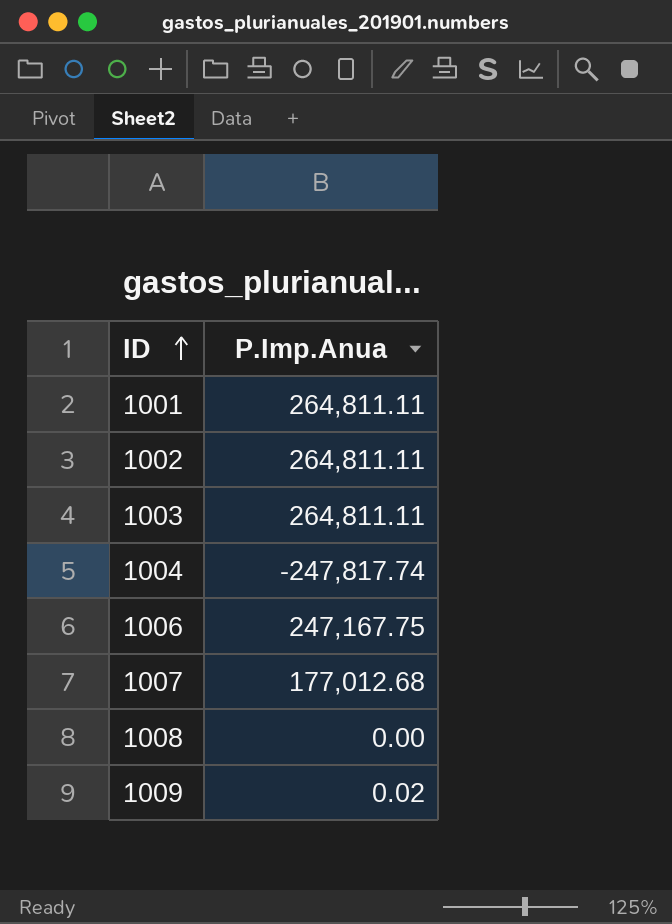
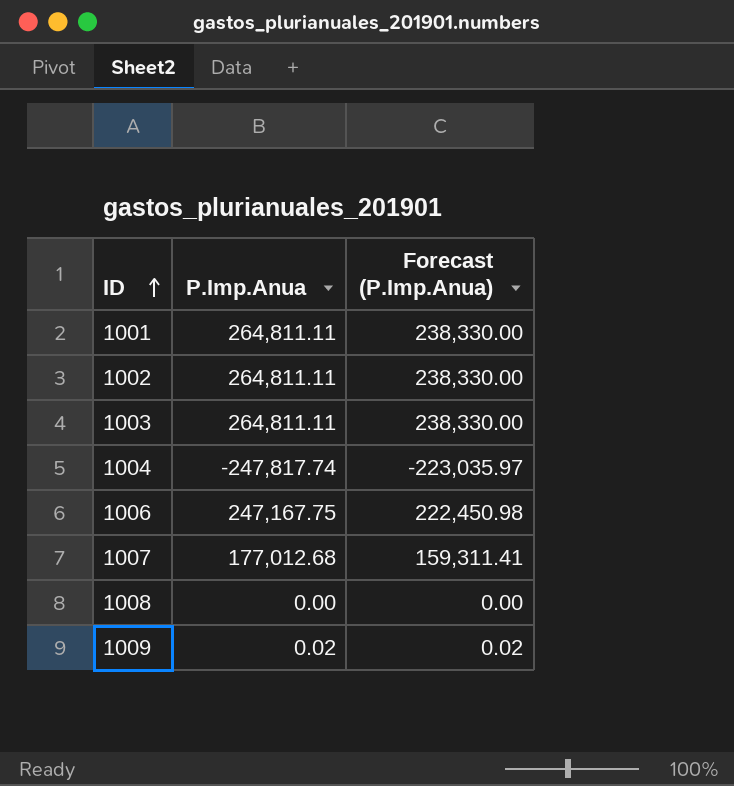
column Forecast (P.Imp.Anua) | formula: none -> [P.Imp.Anua] * 0.9

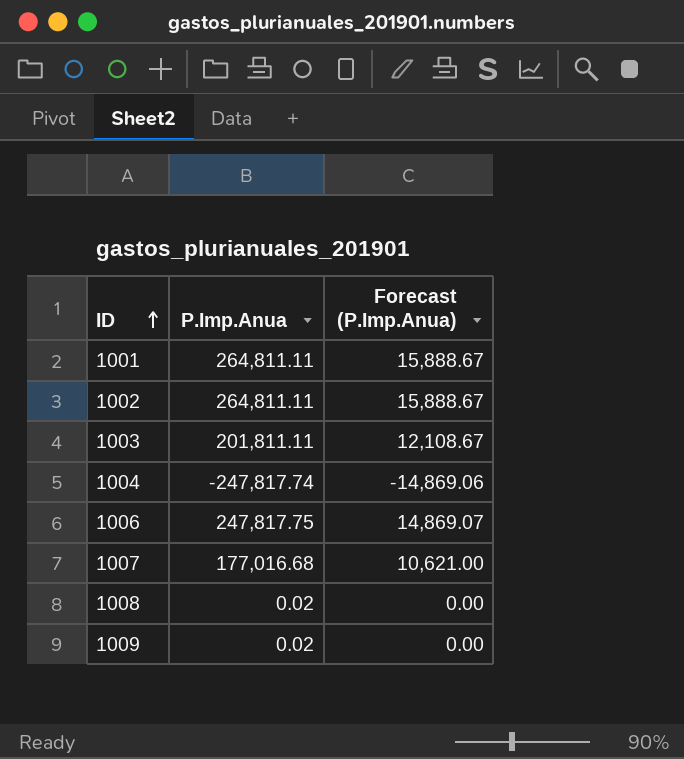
column Forecast (P.Imp.Anua) | formula: [P.Imp.Anua] * 0.9 -> [P.Imp.Anua] * 0.06
1003 | P.Imp.Anua: 264,811.11 -> 201,811.11
1006 | P.Imp.Anua: 247,167.75 -> 247,817.75
1007 | P.Imp.Anua: 177,012.68 -> 177,016.68
1008 | P.Imp.Anua: 0.00 -> 0.02

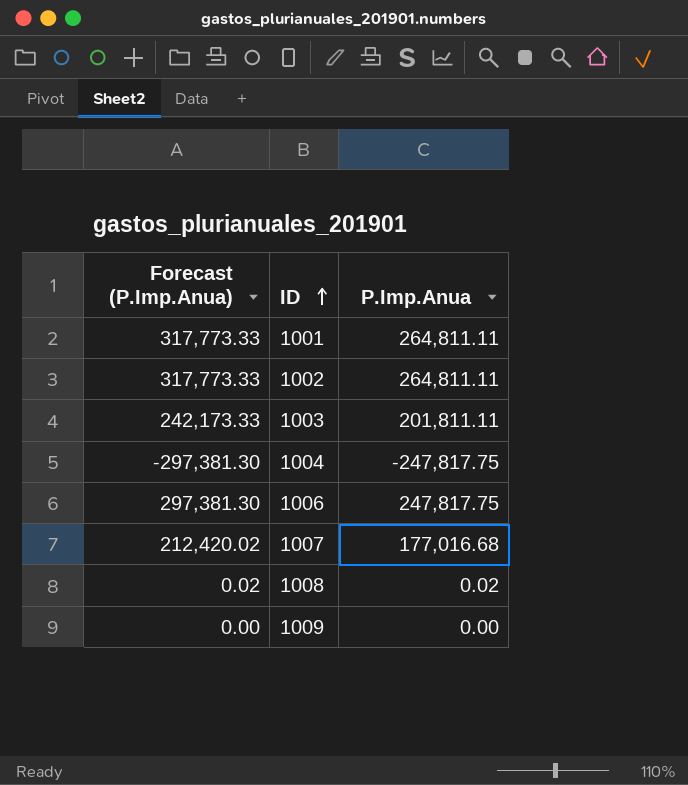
column Forecast (P.Imp.Anua) | formula: [P.Imp.Anua] * 0.06 -> [P.Imp.Anua] * 1.2
column Forecast (P.Imp.Anua) | position: 3 -> 1
1004 | P.Imp.Anua: -247,817.74 -> -247,817.75
1009 | P.Imp.Anua: 0.02 -> 0.00

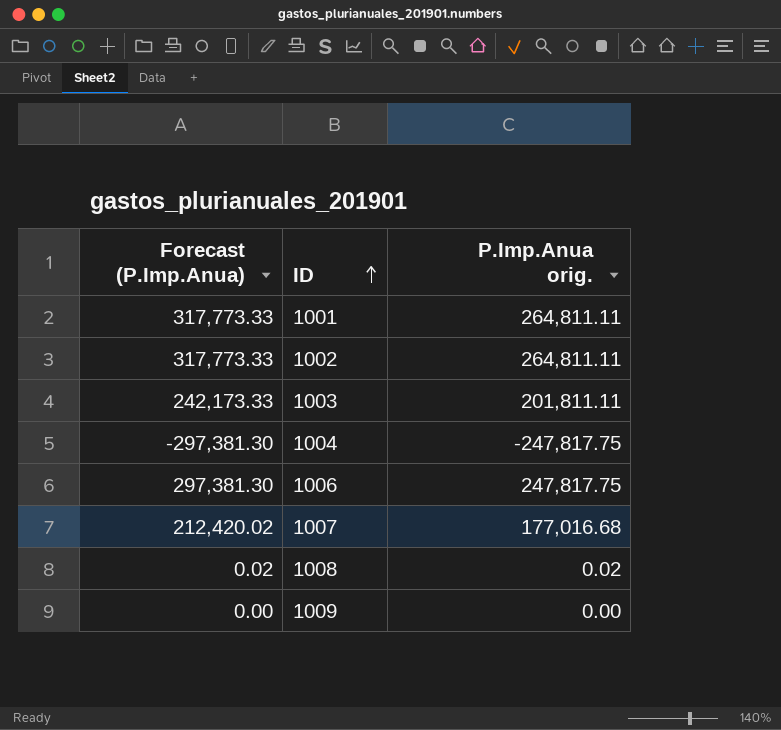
column name: P.Imp.Anua -> P.Imp.Anua orig.

